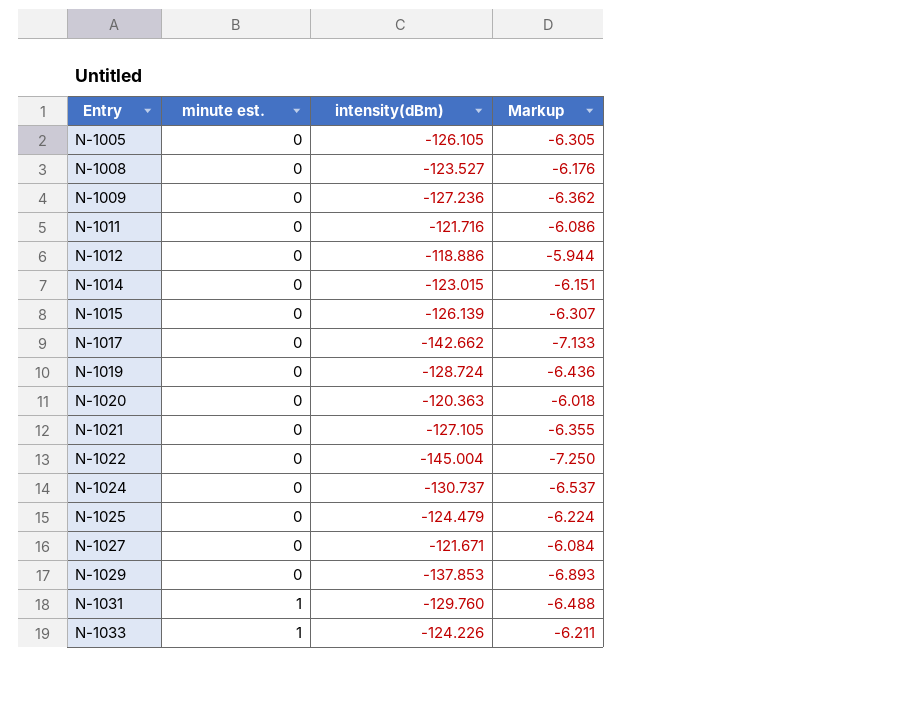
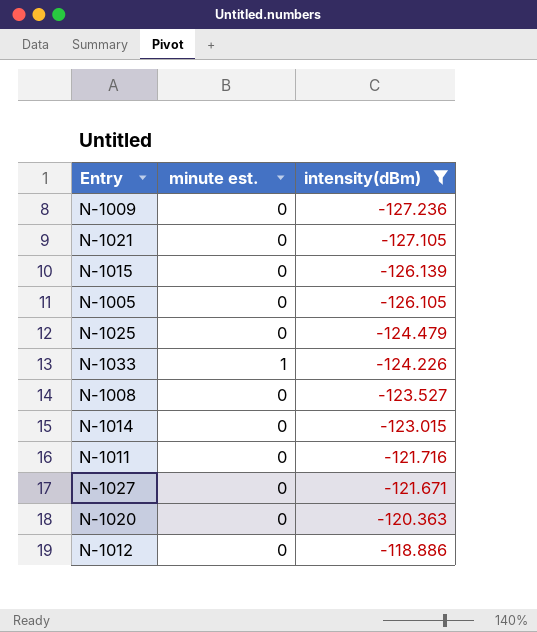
filter: none -> intensity(dBm) >= -127.236
row order: Entry ascending -> intensity(dBm) ascending
column Markup | formula: [intensity(dBm)] * 0.05 -> none

